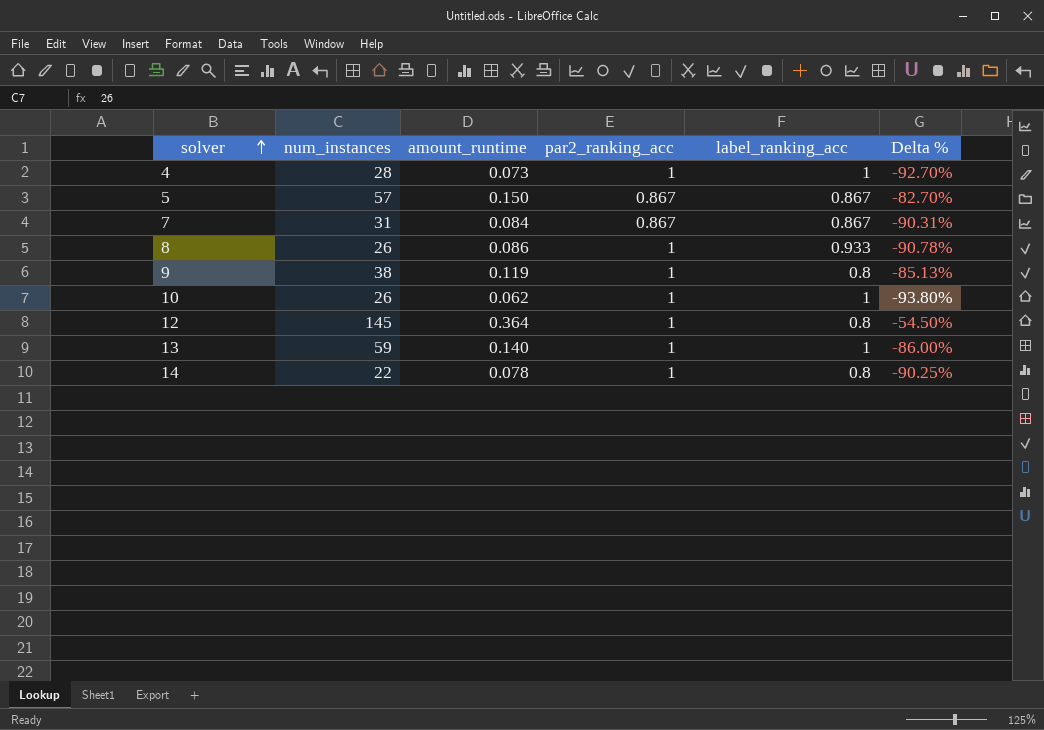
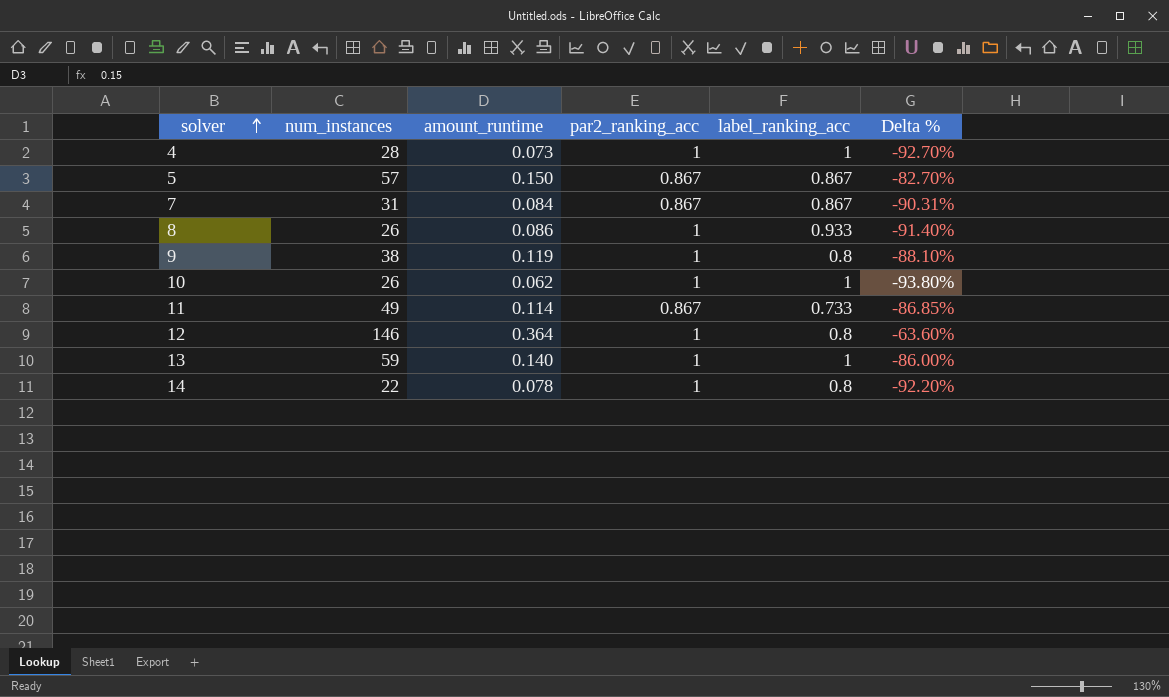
column Delta % | formula: ([amount_runtime] - [label_ranking_acc]) / [label_ranking_acc] -> ([amount_runtime] - [par2_ranking_acc]) / [par2_ranking_acc]
row 11: none -> 49 | 0.114 | 0.867 | 0.733 | -86.85%
12 | num_instances: 145 -> 146

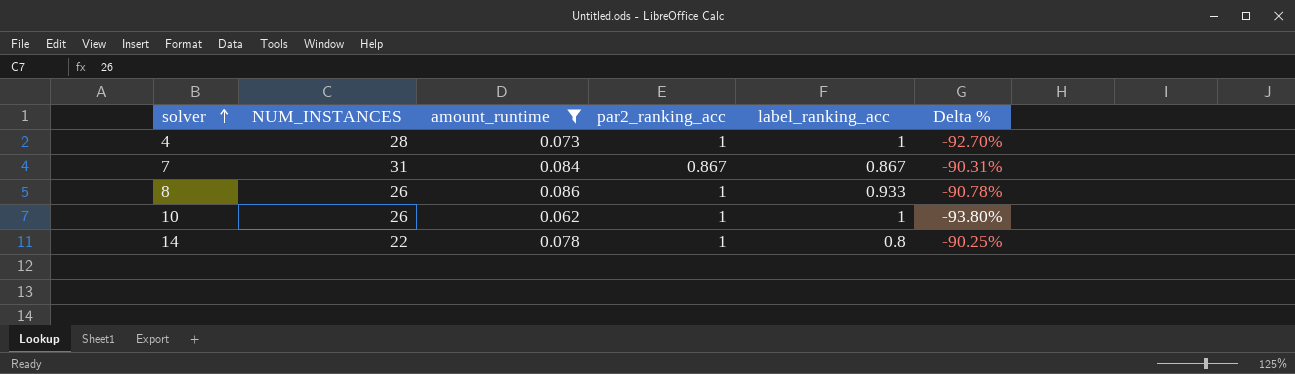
filter: none -> amount_runtime <= 0.086
column name: num_instances -> NUM_INSTANCES
column Delta % | formula: ([amount_runtime] - [par2_ranking_acc]) / [par2_ranking_acc] -> ([amount_runtime] - [label_ranking_acc]) / [label_ranking_acc]

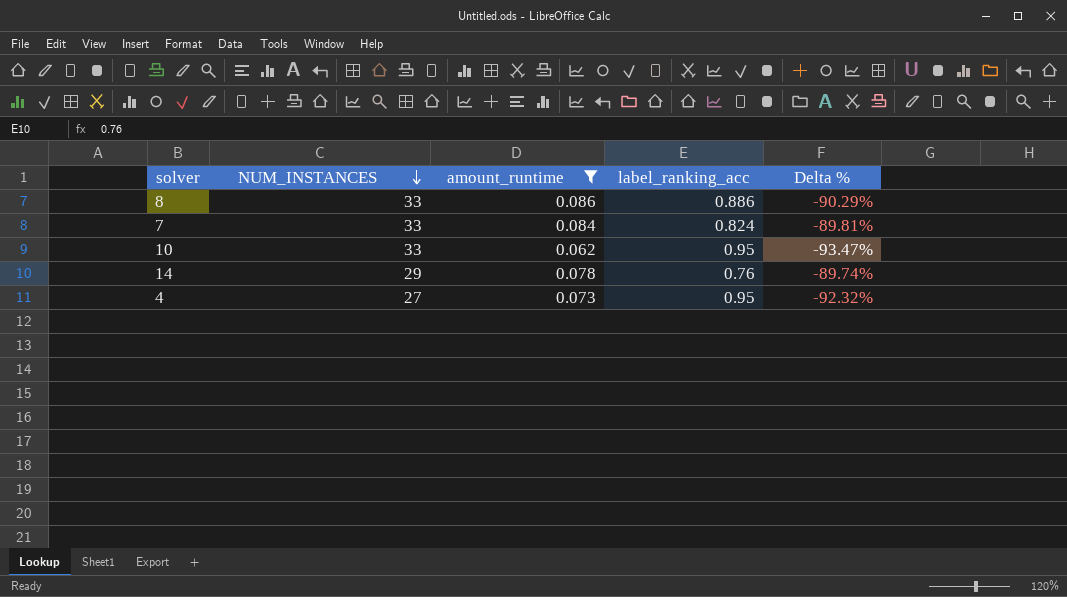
row order: solver ascending -> NUM_INSTANCES descending
column par2_ranking_acc | position: 4 -> none
8 | NUM_INSTANCES: 26 -> 33
8 | label_ranking_acc: 0.933 -> 0.886
8 | Delta %: -90.78% -> -90.29%
7 | NUM_INSTANCES: 31 -> 33
7 | label_ranking_acc: 0.867 -> 0.824
7 | Delta %: -90.31% -> -89.81%
10 | NUM_INSTANCES: 26 -> 33
10 | label_ranking_acc: 1 -> 0.95
10 | Delta %: -93.80% -> -93.47%
14 | NUM_INSTANCES: 22 -> 29
14 | label_ranking_acc: 0.8 -> 0.76
14 | Delta %: -90.25% -> -89.74%
4 | NUM_INSTANCES: 28 -> 27
4 | label_ranking_acc: 1 -> 0.95
4 | Delta %: -92.70% -> -92.32%

